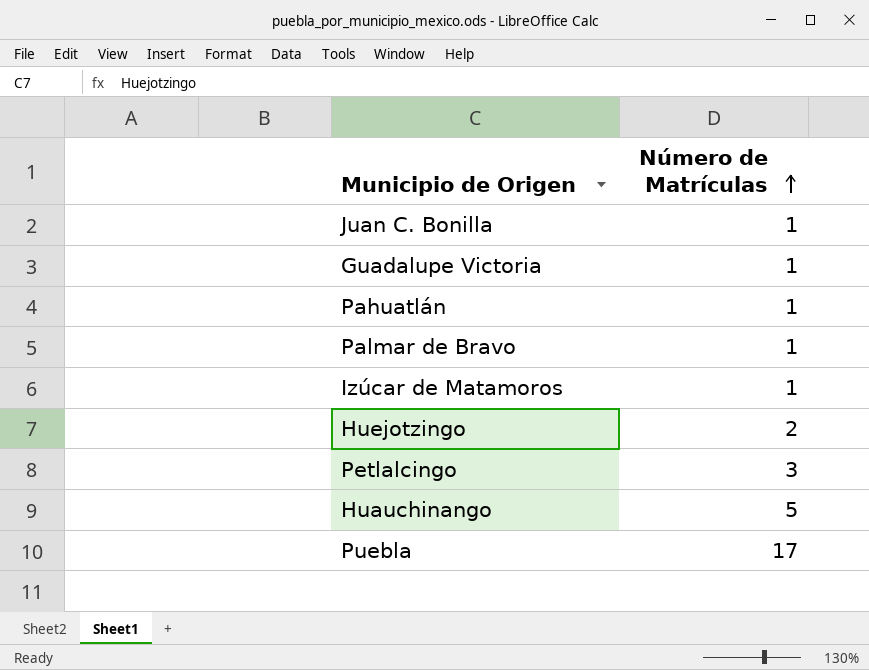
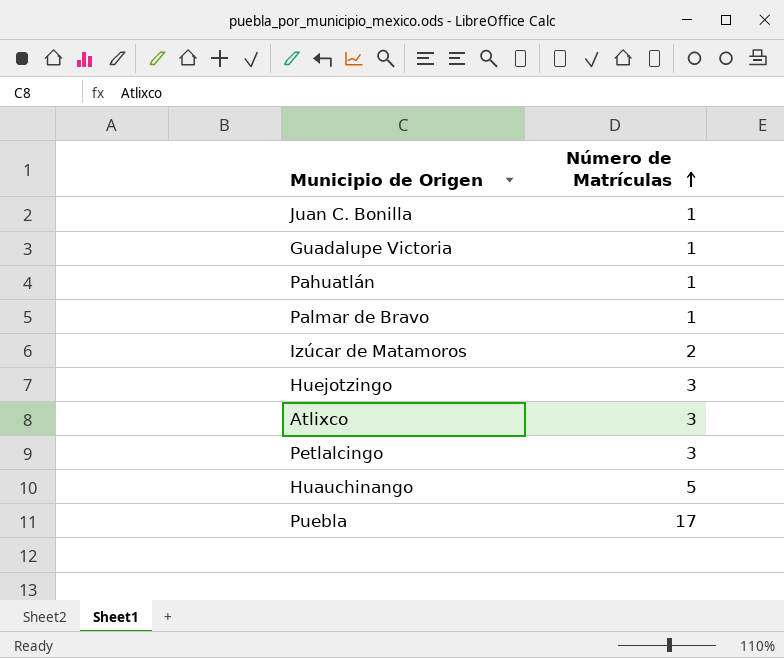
Izúcar de Matamoros | Número de Matrículas: 1 -> 2
Huejotzingo | Número de Matrículas: 2 -> 3
row Atlixco: none -> 3

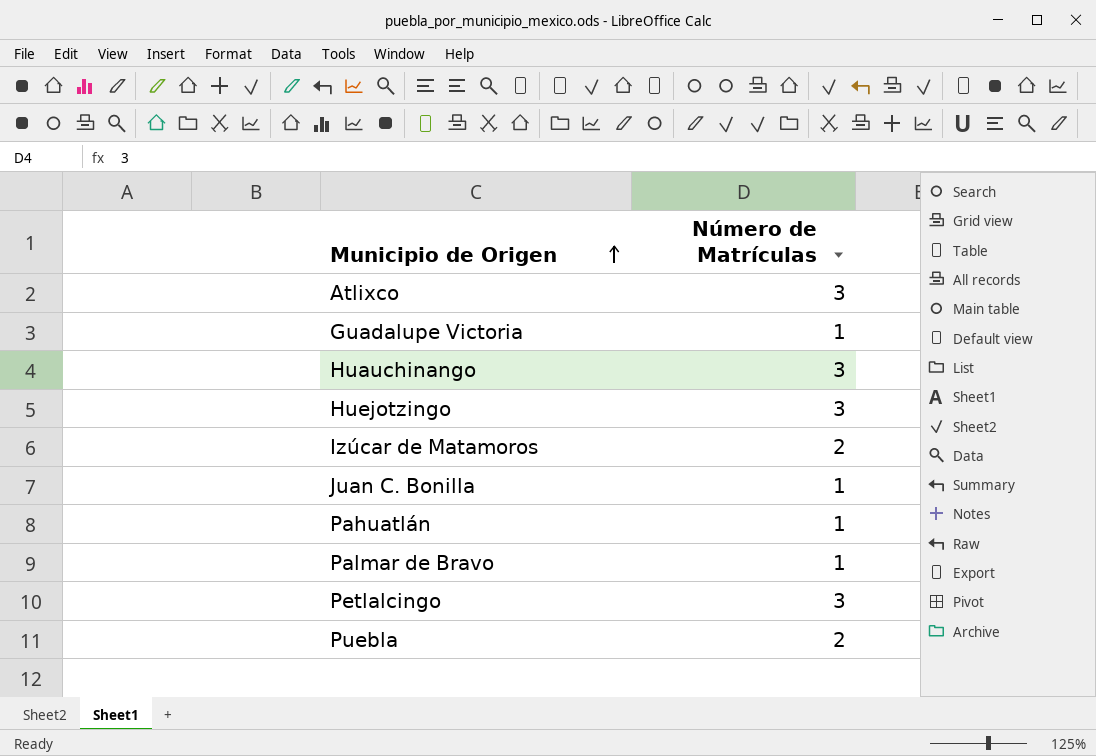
row order: Número de Matrículas ascending -> Municipio de Origen ascending
Huauchinango | Número de Matrículas: 5 -> 3
Puebla | Número de Matrículas: 17 -> 2

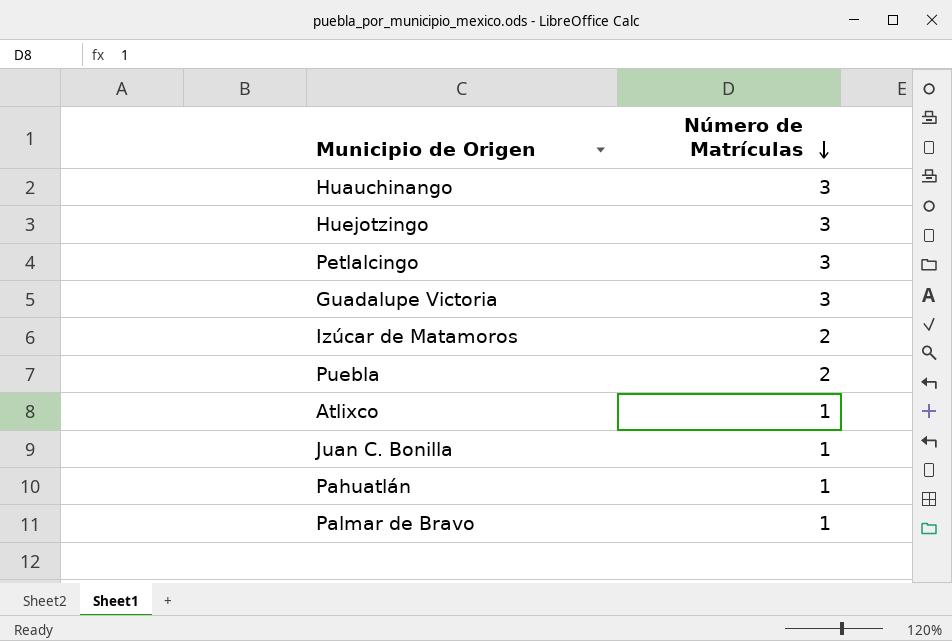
row order: Municipio de Origen ascending -> Número de Matrículas descending
Guadalupe Victoria | Número de Matrículas: 1 -> 3
Atlixco | Número de Matrículas: 3 -> 1

